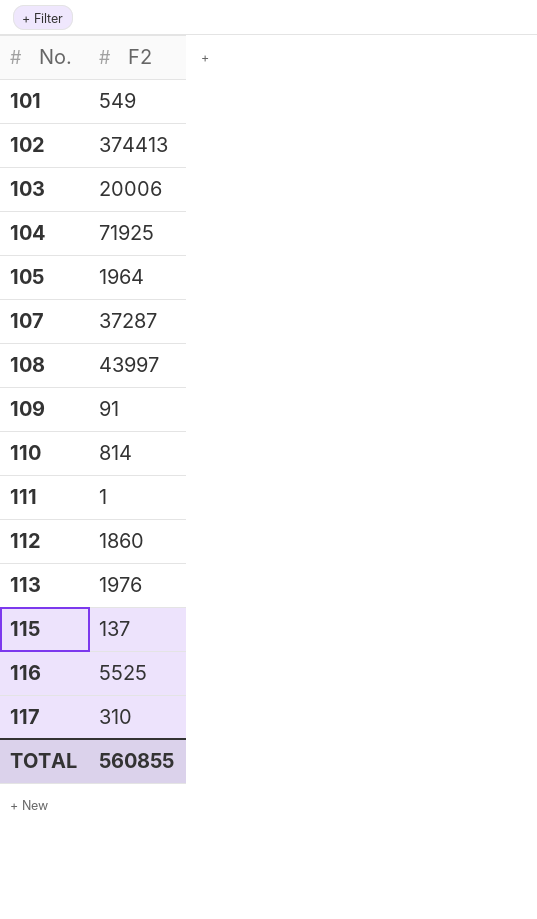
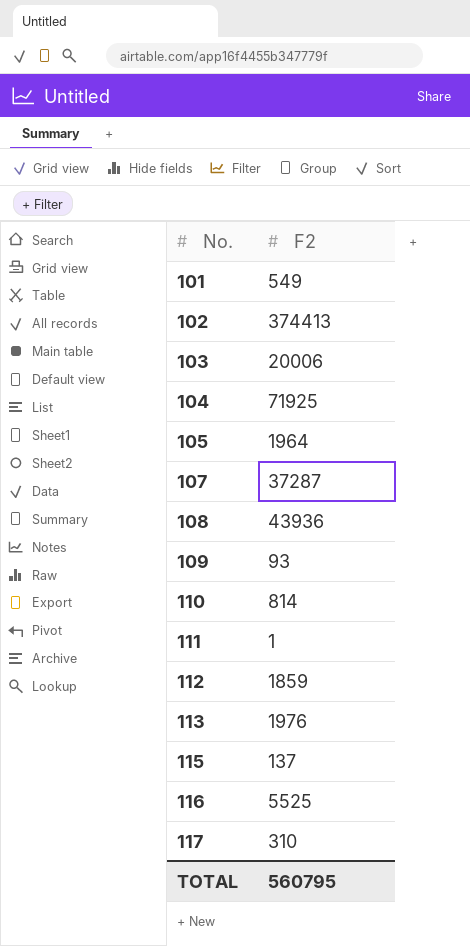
108 | F2: 43997 -> 43936
109 | F2: 91 -> 93
112 | F2: 1860 -> 1859
TOTAL | F2: 560855 -> 560795

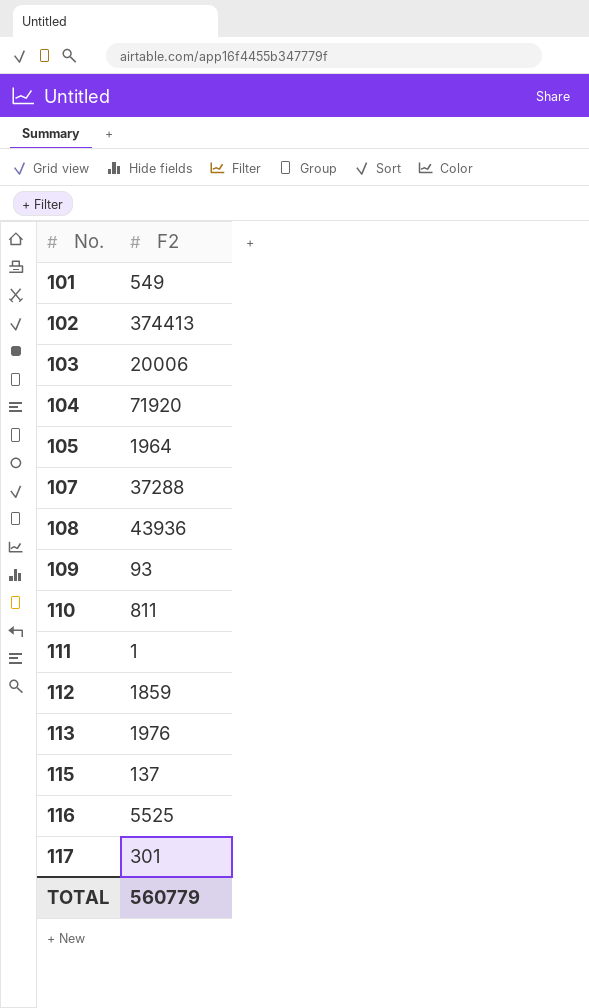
104 | F2: 71925 -> 71920
107 | F2: 37287 -> 37288
110 | F2: 814 -> 811
117 | F2: 310 -> 301
TOTAL | F2: 560795 -> 560779

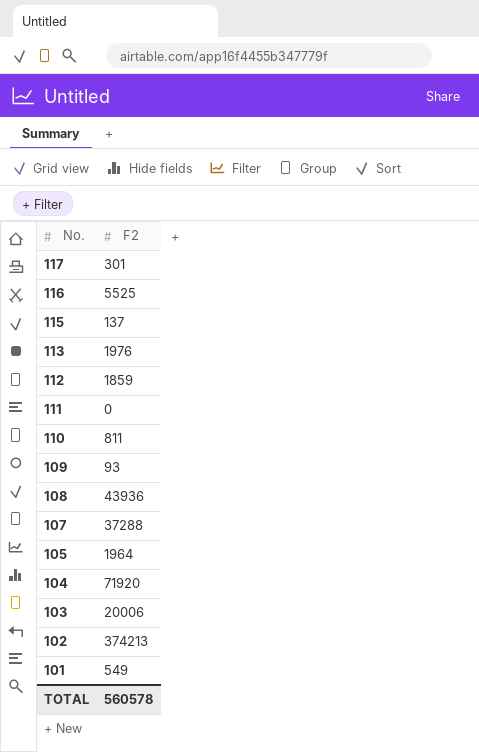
row order: No. ascending -> No. descending
111 | F2: 1 -> 0
102 | F2: 374413 -> 374213
TOTAL | F2: 560779 -> 560578

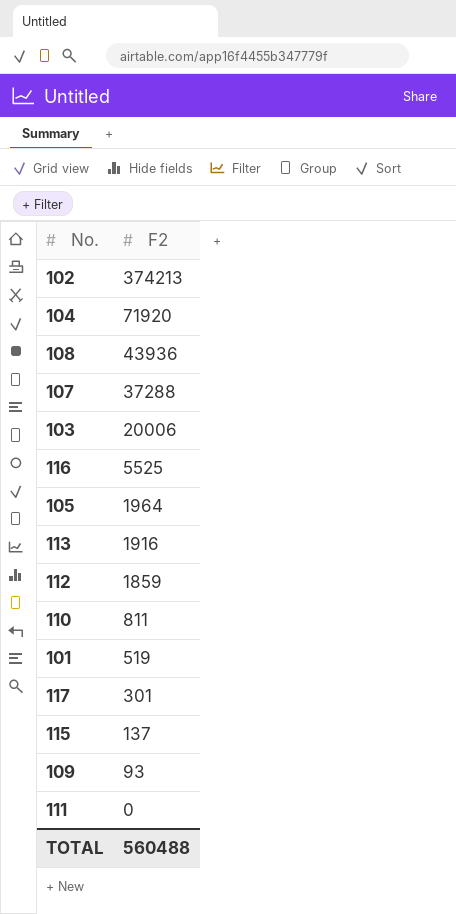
row order: No. descending -> F2 descending
113 | F2: 1976 -> 1916
101 | F2: 549 -> 519
TOTAL | F2: 560578 -> 560488

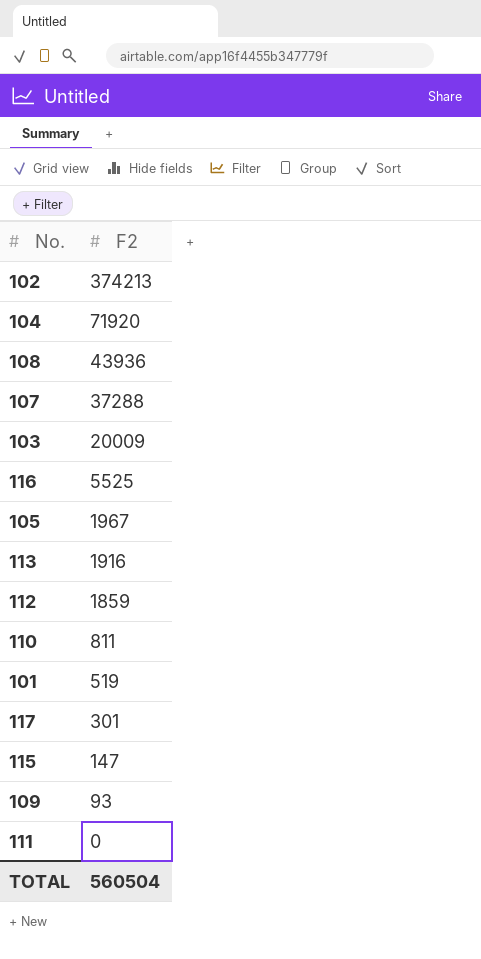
103 | F2: 20006 -> 20009
105 | F2: 1964 -> 1967
115 | F2: 137 -> 147
TOTAL | F2: 560488 -> 560504

